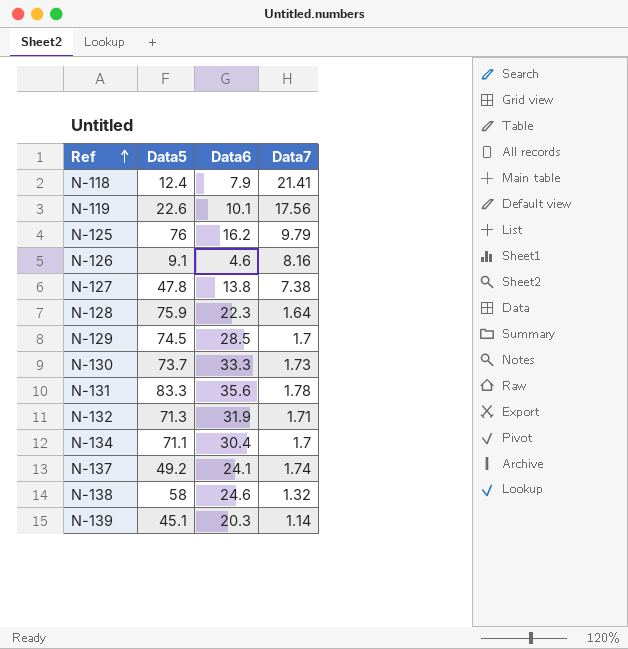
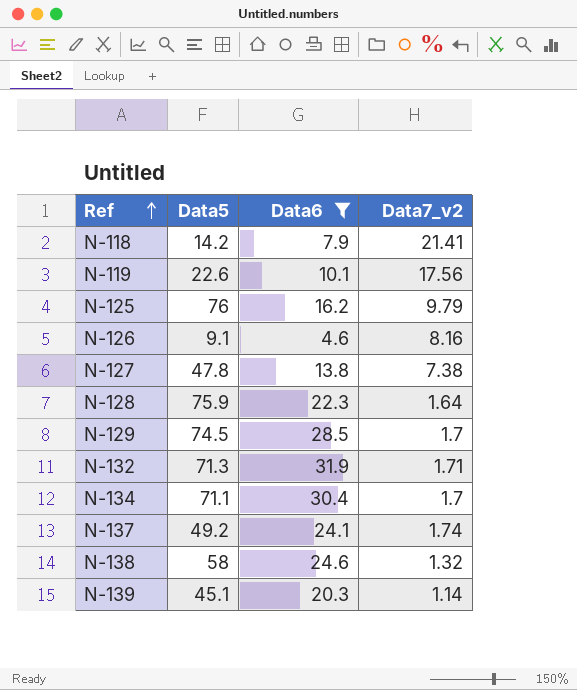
filter: none -> Data6 <= 31.9
column name: Data7 -> Data7_v2
N-118 | Data5: 12.4 -> 14.2

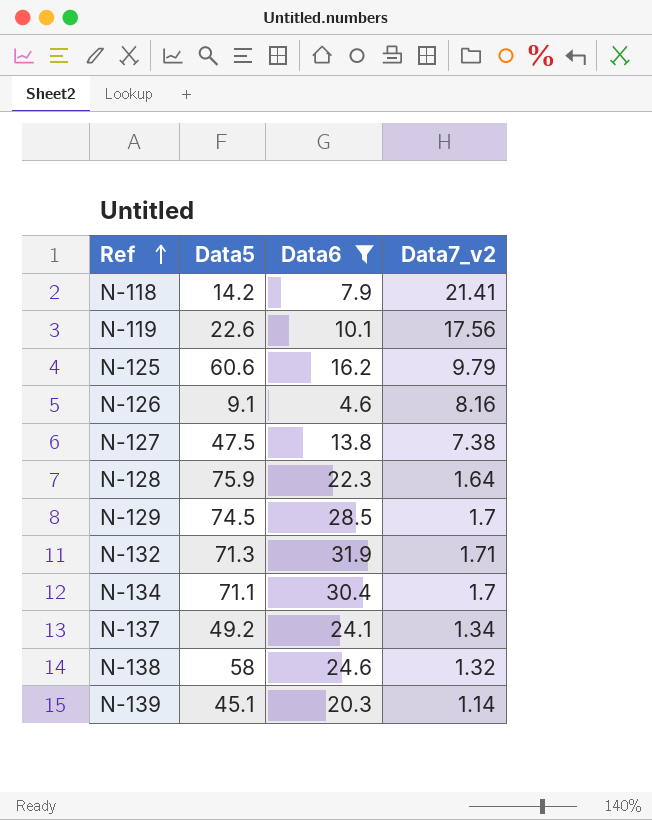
N-125 | Data5: 76 -> 60.6
N-127 | Data5: 47.8 -> 47.5
N-137 | Data7_v2: 1.74 -> 1.34

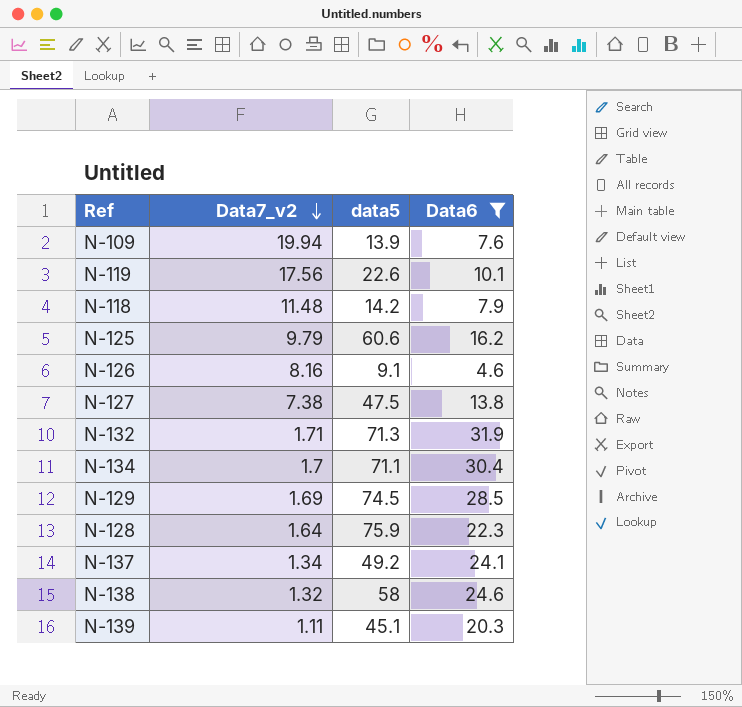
row order: Ref ascending -> Data7_v2 descending
column Data7_v2 | position: 4 -> 2
column name: Data5 -> data5
row N-109: none -> 19.94 | 13.9 | 7.6
N-118 | Data7_v2: 21.41 -> 11.48
N-129 | Data7_v2: 1.7 -> 1.69
N-139 | Data7_v2: 1.14 -> 1.11

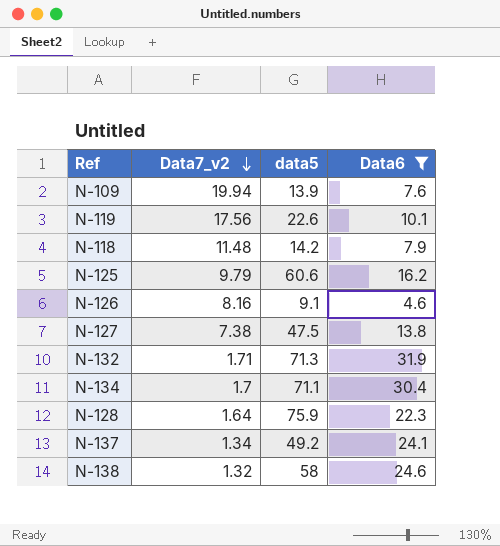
row N-129: 1.69 | 74.5 | 28.5 -> none
row N-139: 1.11 | 45.1 | 20.3 -> none

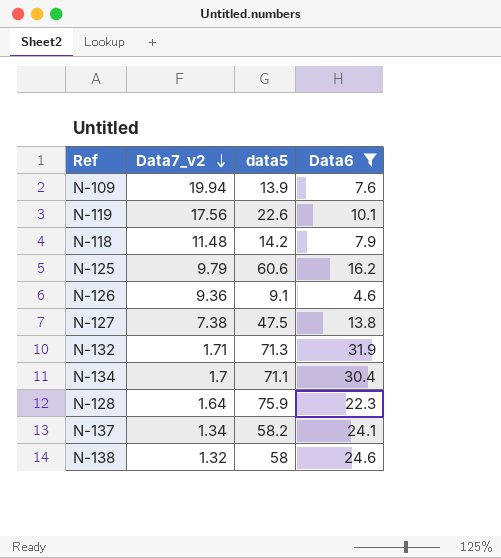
N-126 | Data7_v2: 8.16 -> 9.36
N-137 | data5: 49.2 -> 58.2

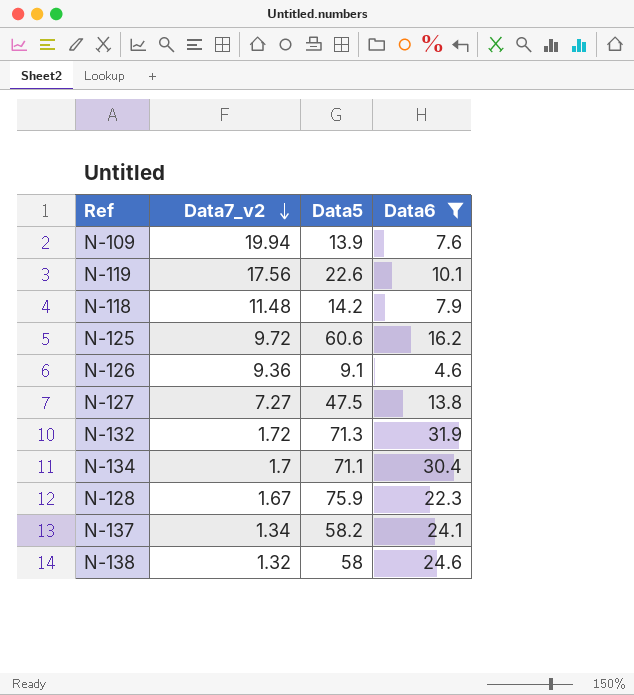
column name: data5 -> Data5
N-125 | Data7_v2: 9.79 -> 9.72
N-127 | Data7_v2: 7.38 -> 7.27
N-132 | Data7_v2: 1.71 -> 1.72
N-128 | Data7_v2: 1.64 -> 1.67

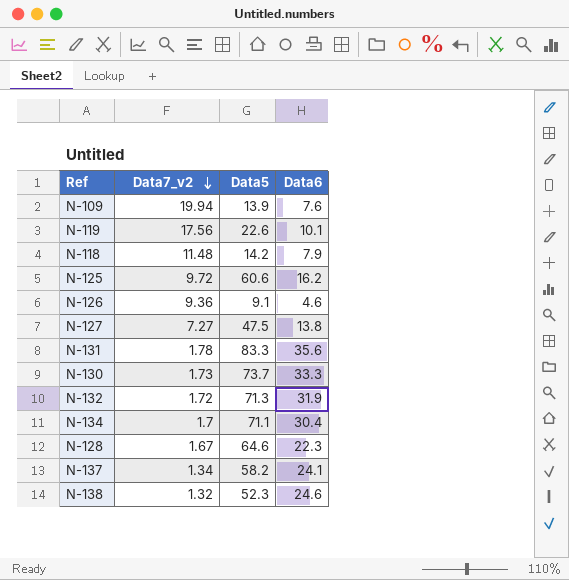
filter: Data6 <= 31.9 -> none
N-128 | Data5: 75.9 -> 64.6
N-138 | Data5: 58 -> 52.3

